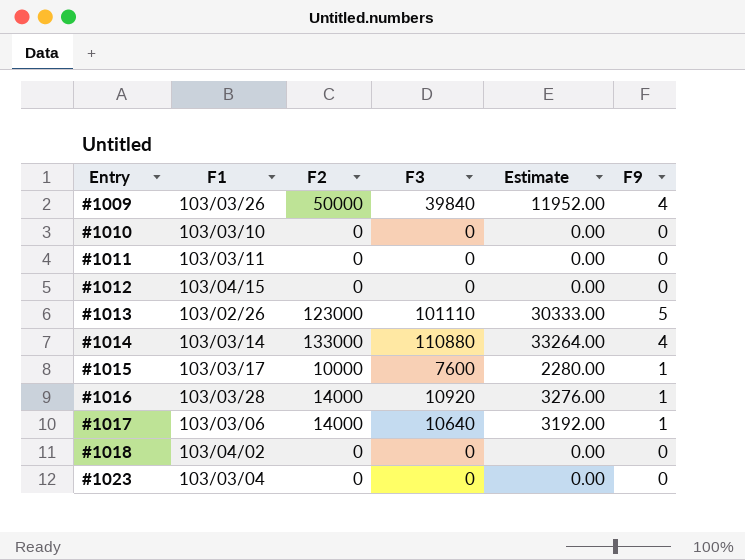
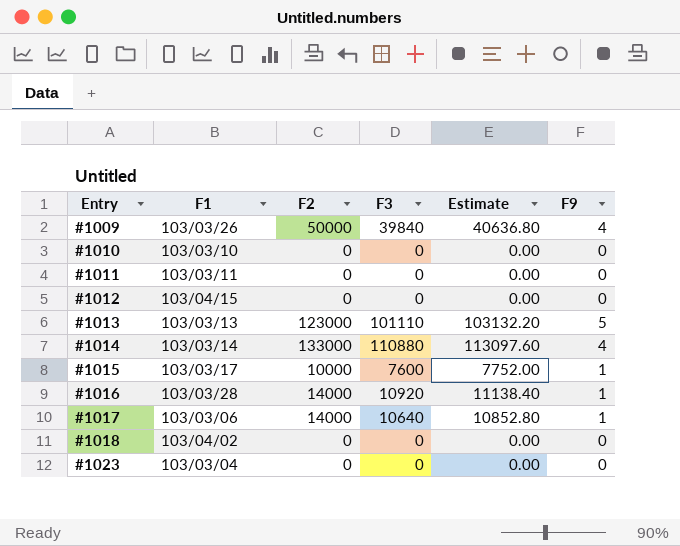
column Estimate | formula: [F3] * 0.3 -> [F3] * 1.02
#1013 | F1: 103/02/26 -> 103/03/13

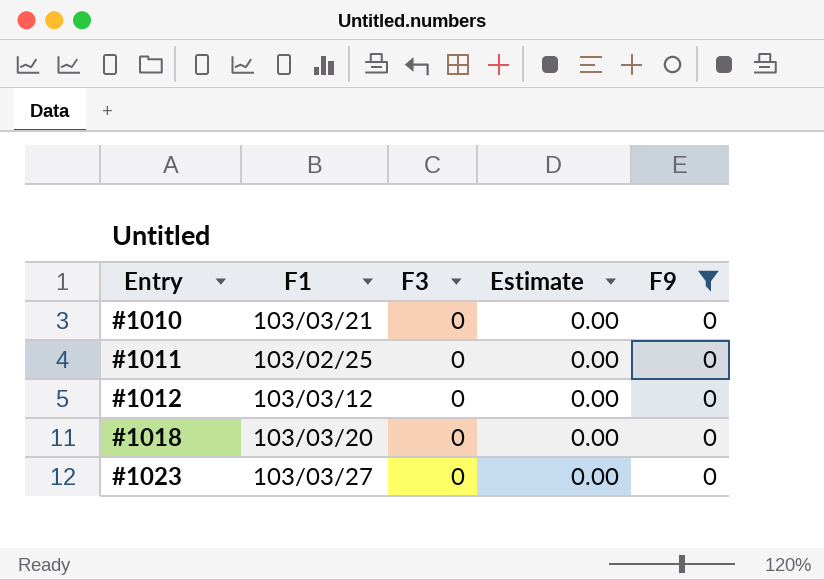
filter: none -> F9 = 0
column F2 | position: 3 -> none
#1010 | F1: 103/03/10 -> 103/03/21
#1011 | F1: 103/03/11 -> 103/02/25
#1012 | F1: 103/04/15 -> 103/03/12
#1018 | F1: 103/04/02 -> 103/03/20
#1023 | F1: 103/03/04 -> 103/03/27

